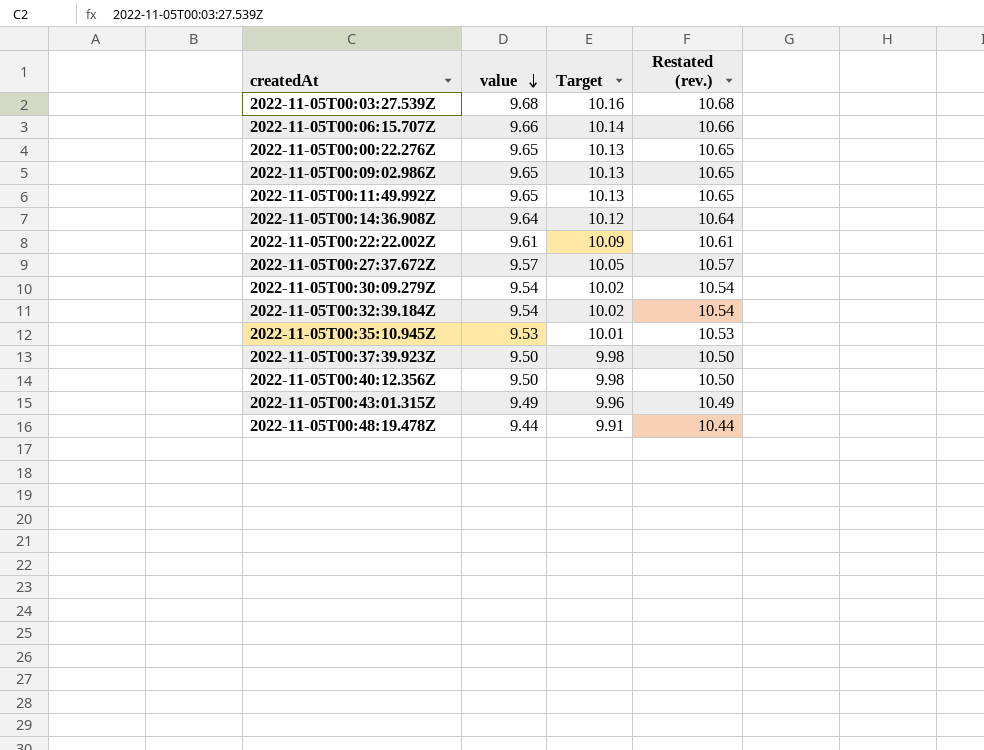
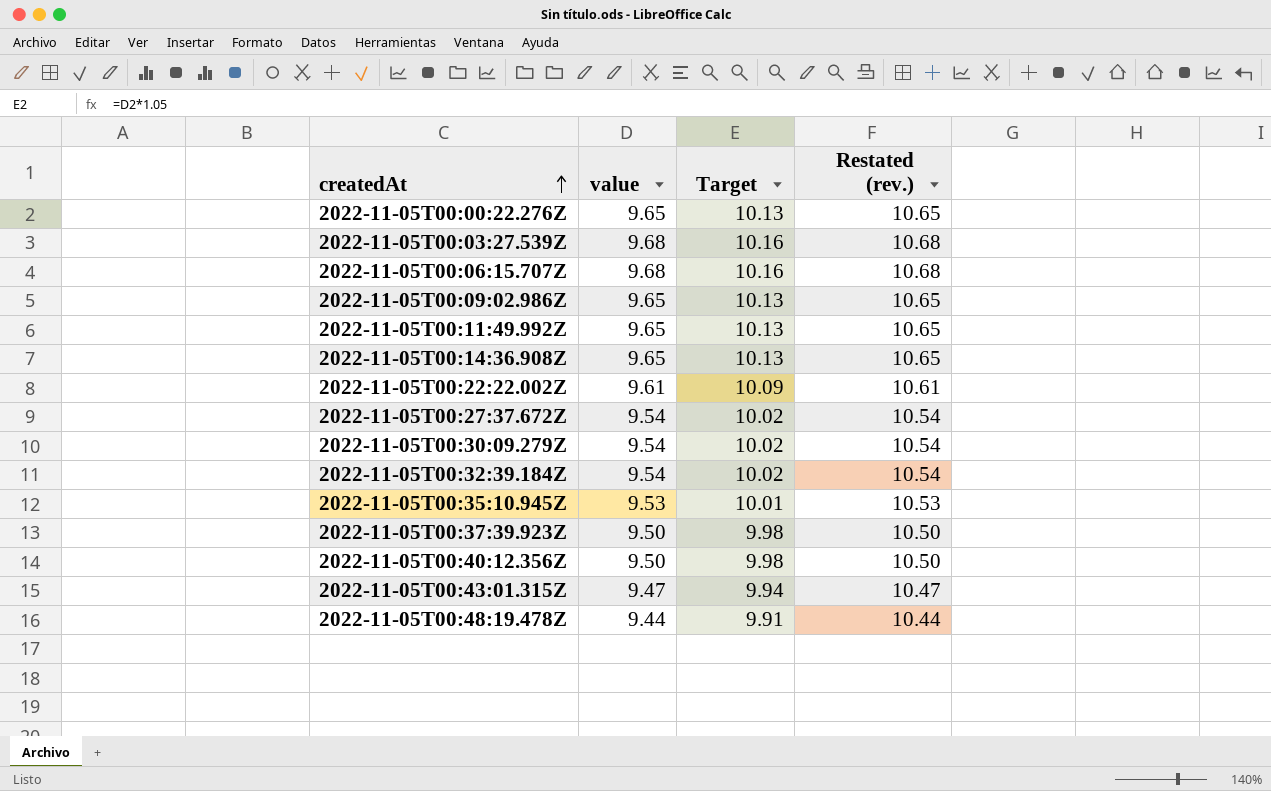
row order: value descending -> createdAt ascending
2022-11-05T00:06:15.707Z | value: 9.66 -> 9.68
2022-11-05T00:06:15.707Z | Target: 10.14 -> 10.16
2022-11-05T00:06:15.707Z | Restated (rev.): 10.66 -> 10.68
2022-11-05T00:14:36.908Z | value: 9.64 -> 9.65
2022-11-05T00:14:36.908Z | Target: 10.12 -> 10.13
2022-11-05T00:14:36.908Z | Restated (rev.): 10.64 -> 10.65
2022-11-05T00:27:37.672Z | value: 9.57 -> 9.54
2022-11-05T00:27:37.672Z | Target: 10.05 -> 10.02
2022-11-05T00:27:37.672Z | Restated (rev.): 10.57 -> 10.54
2022-11-05T00:43:01.315Z | value: 9.49 -> 9.47
2022-11-05T00:43:01.315Z | Target: 9.96 -> 9.94
2022-11-05T00:43:01.315Z | Restated (rev.): 10.49 -> 10.47

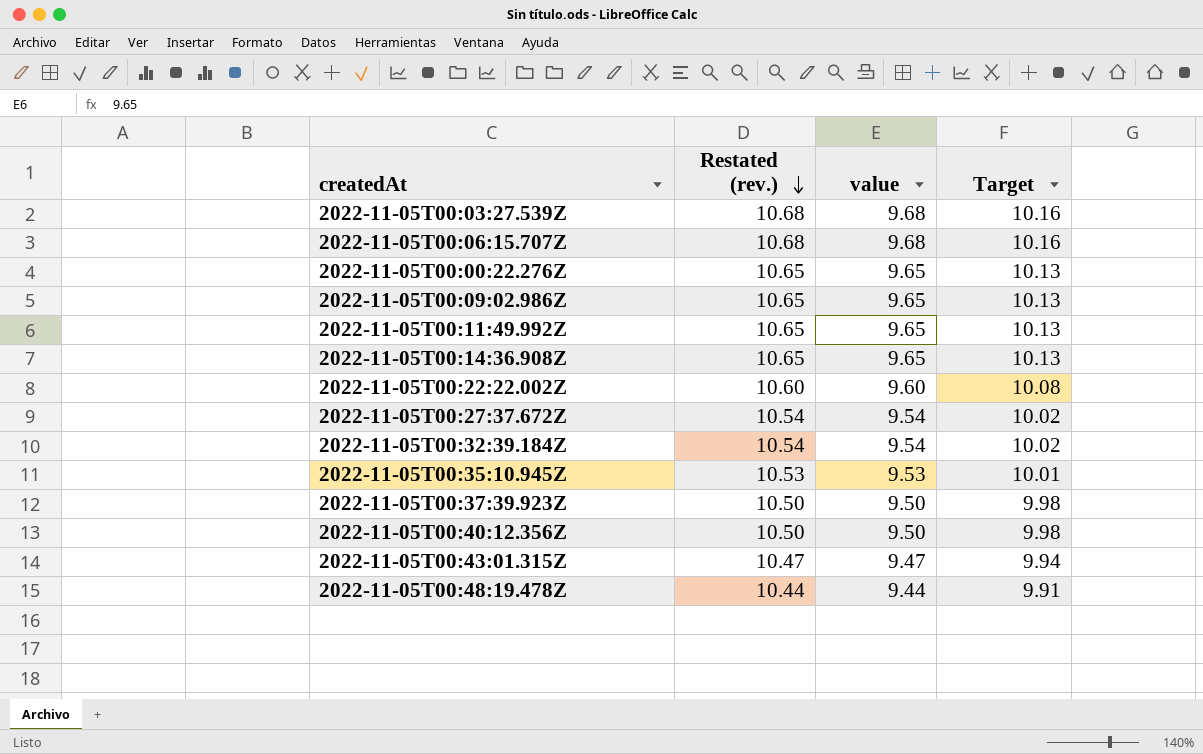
row order: createdAt ascending -> Restated (rev.) descending
column Restated (rev.) | position: 4 -> 2
row 2022-11-05T00:30:09.279Z: 9.54 | 10.02 | 10.54 -> none
2022-11-05T00:22:22.002Z | Restated (rev.): 10.61 -> 10.60
2022-11-05T00:22:22.002Z | value: 9.61 -> 9.60
2022-11-05T00:22:22.002Z | Target: 10.09 -> 10.08

